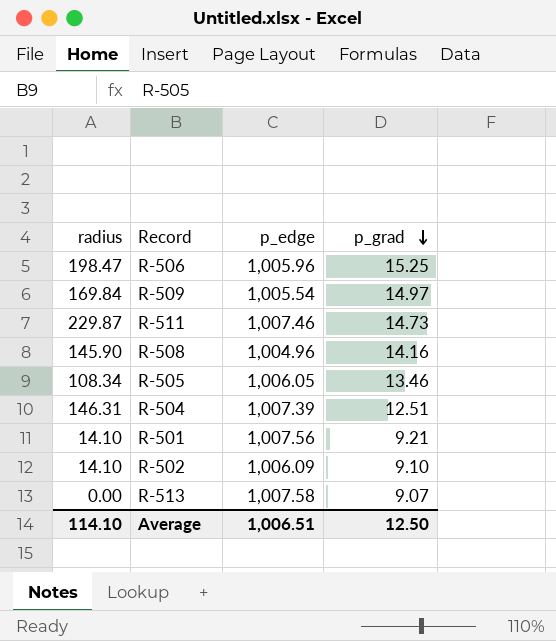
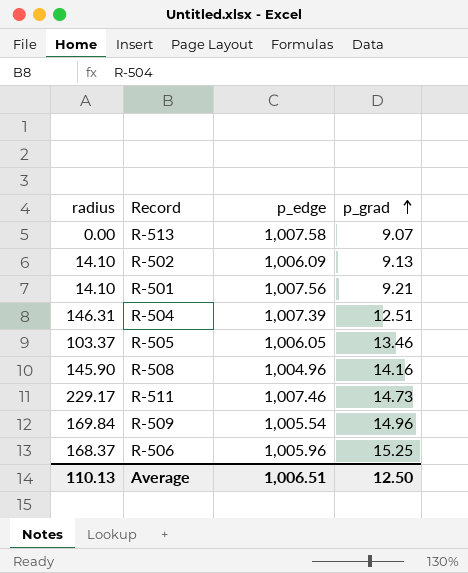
row order: p_grad descending -> p_grad ascending
R-502 | p_grad: 9.10 -> 9.13
R-505 | radius: 108.34 -> 103.37
R-511 | radius: 229.87 -> 229.17
R-509 | p_grad: 14.97 -> 14.96
R-506 | radius: 198.47 -> 168.37
Average | radius: 114.10 -> 110.13

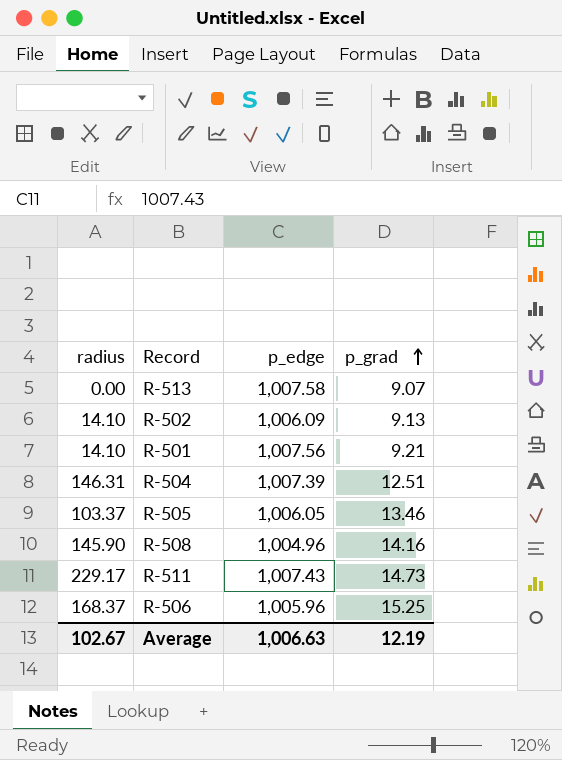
row R-509: 169.84 | 1,005.54 | 14.96 -> none
R-511 | p_edge: 1,007.46 -> 1,007.43
Average | radius: 110.13 -> 102.67
Average | p_edge: 1,006.51 -> 1,006.63
Average | p_grad: 12.50 -> 12.19

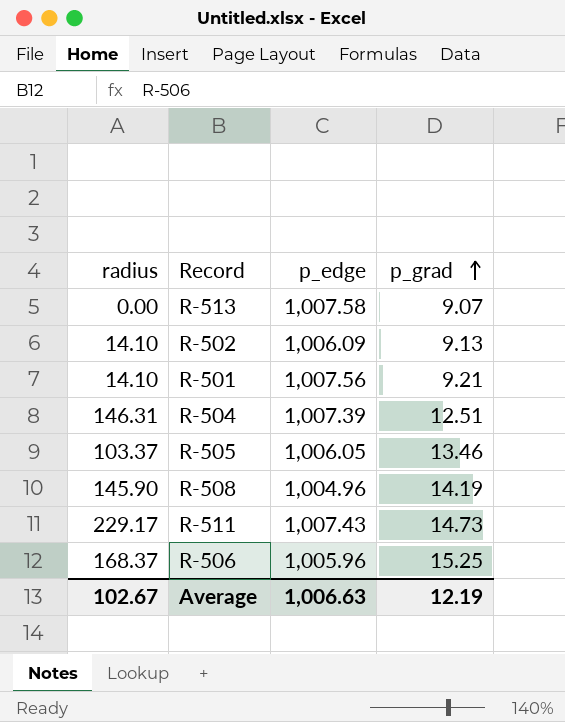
R-508 | p_grad: 14.16 -> 14.19

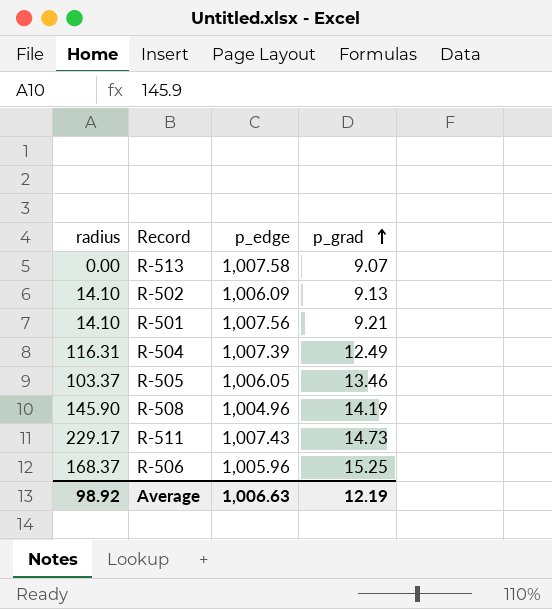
R-504 | radius: 146.31 -> 116.31
R-504 | p_grad: 12.51 -> 12.49
Average | radius: 102.67 -> 98.92

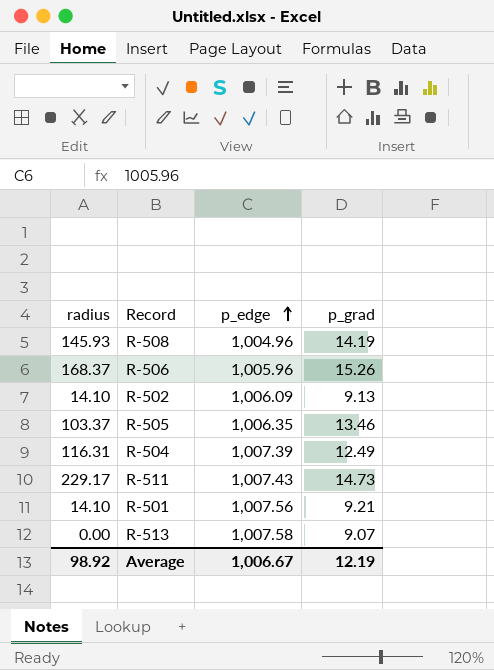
row order: p_grad ascending -> p_edge ascending
R-508 | radius: 145.90 -> 145.93
R-506 | p_grad: 15.25 -> 15.26
R-505 | p_edge: 1,006.05 -> 1,006.35
Average | p_edge: 1,006.63 -> 1,006.67

